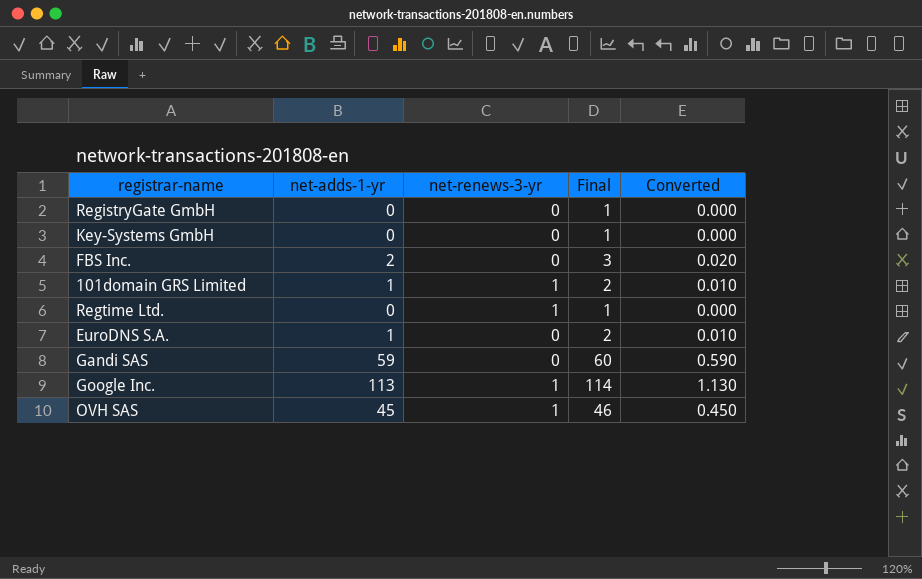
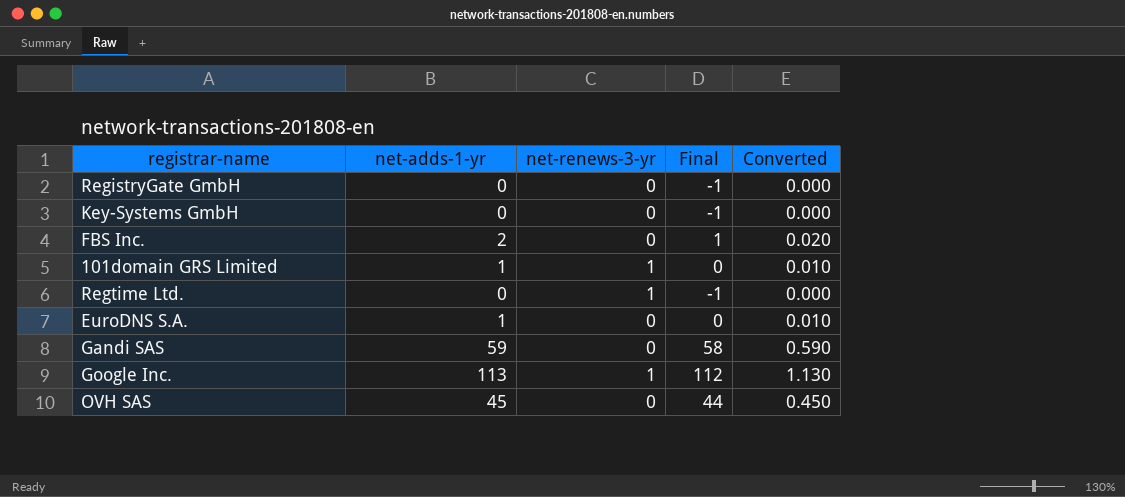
column Final | formula: [net-adds-1-yr] + 1 -> [net-adds-1-yr] - 1
OVH SAS | net-renews-3-yr: 1 -> 0

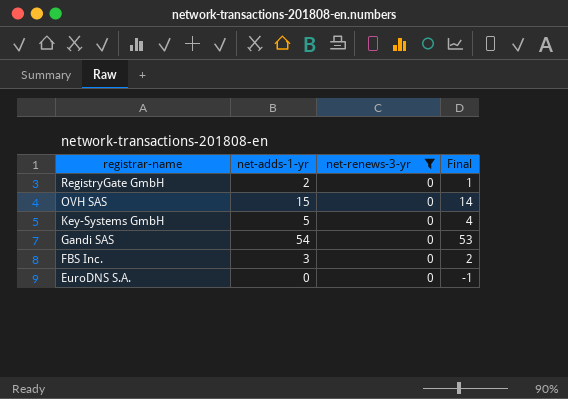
filter: none -> net-renews-3-yr = 0
row order: none -> registrar-name descending
column Converted | formula: [net-adds-1-yr] * 0.01 -> none
RegistryGate GmbH | net-adds-1-yr: 0 -> 2
RegistryGate GmbH | Final: -1 -> 1
OVH SAS | net-adds-1-yr: 45 -> 15
OVH SAS | Final: 44 -> 14
Key-Systems GmbH | net-adds-1-yr: 0 -> 5
Key-Systems GmbH | Final: -1 -> 4
Gandi SAS | net-adds-1-yr: 59 -> 54
Gandi SAS | Final: 58 -> 53
FBS Inc. | net-adds-1-yr: 2 -> 3
FBS Inc. | Final: 1 -> 2
EuroDNS S.A. | net-adds-1-yr: 1 -> 0
EuroDNS S.A. | Final: 0 -> -1

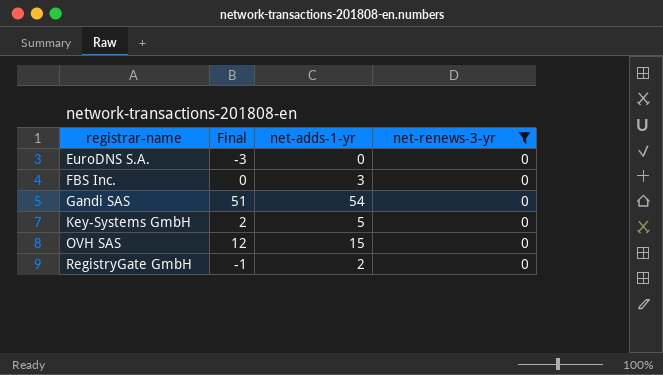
row order: registrar-name descending -> registrar-name ascending
column Final | formula: [net-adds-1-yr] - 1 -> [net-adds-1-yr] - 3
column Final | position: 4 -> 2

